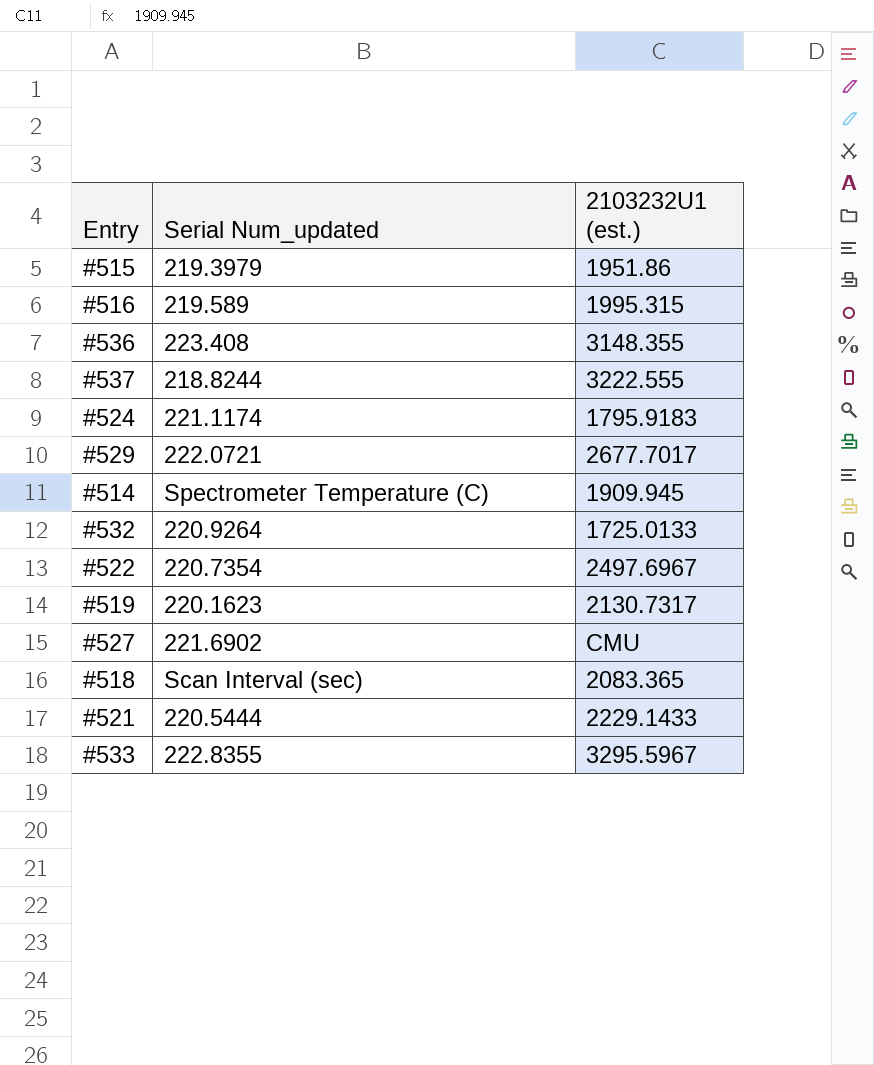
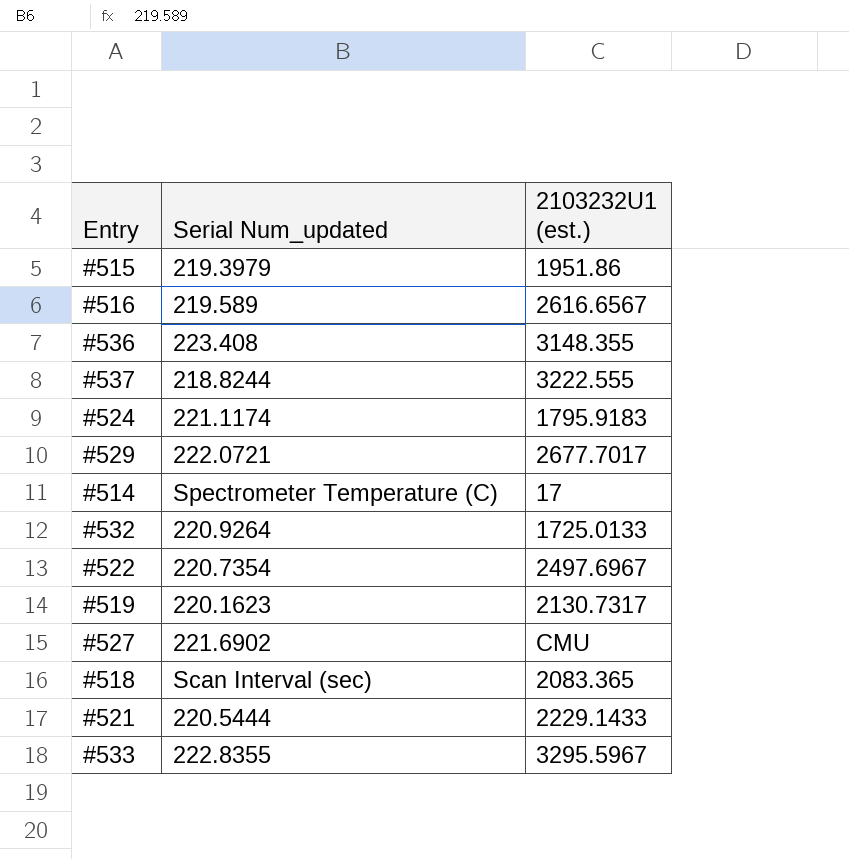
#516 | 2103232U1 (est.): 1995.315 -> 2616.6567
#514 | 2103232U1 (est.): 1909.945 -> 17

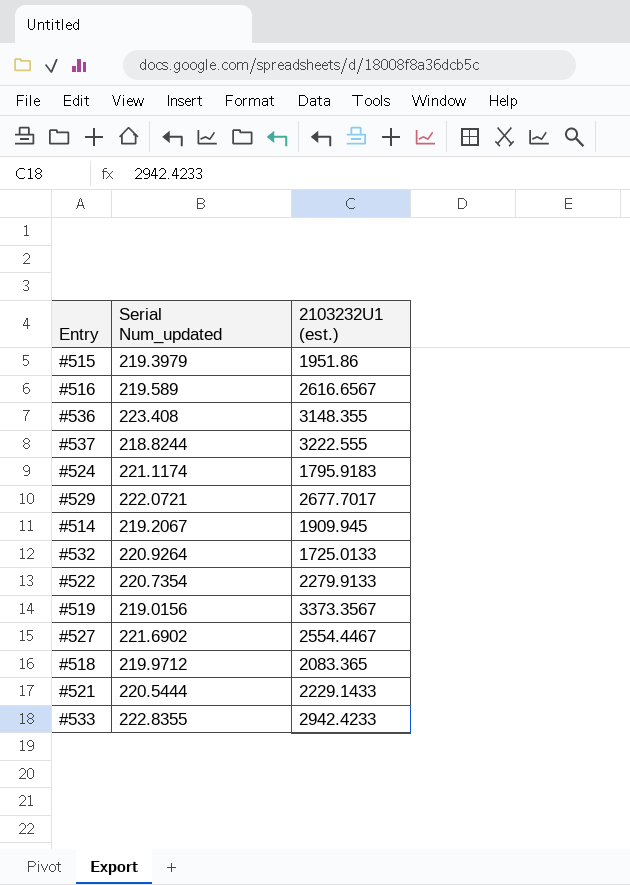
#514 | Serial Num_updated: Spectrometer Temperature (C) -> 219.2067
#514 | 2103232U1 (est.): 17 -> 1909.945
#522 | 2103232U1 (est.): 2497.6967 -> 2279.9133
#519 | Serial Num_updated: 220.1623 -> 219.0156
#519 | 2103232U1 (est.): 2130.7317 -> 3373.3567
#527 | 2103232U1 (est.): CMU -> 2554.4467
#518 | Serial Num_updated: Scan Interval (sec) -> 219.9712
#533 | 2103232U1 (est.): 3295.5967 -> 2942.4233

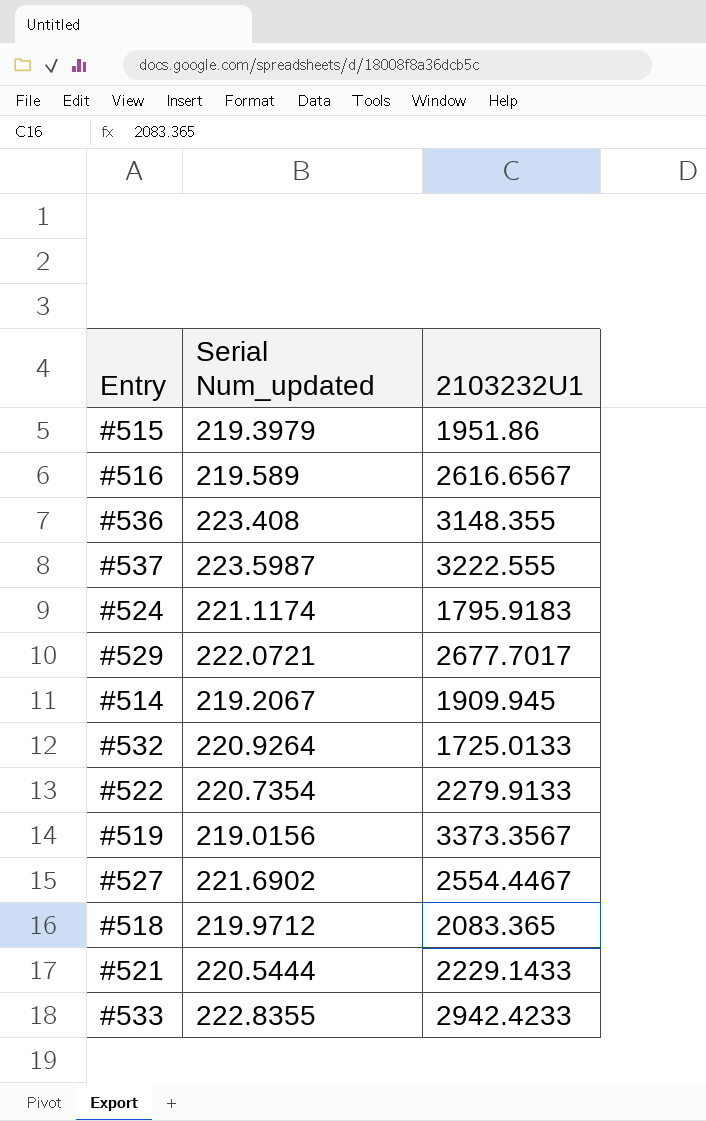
column name: 2103232U1 (est.) -> 2103232U1
#537 | Serial Num_updated: 218.8244 -> 223.5987

